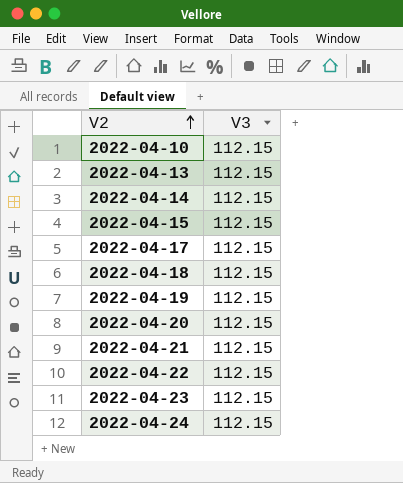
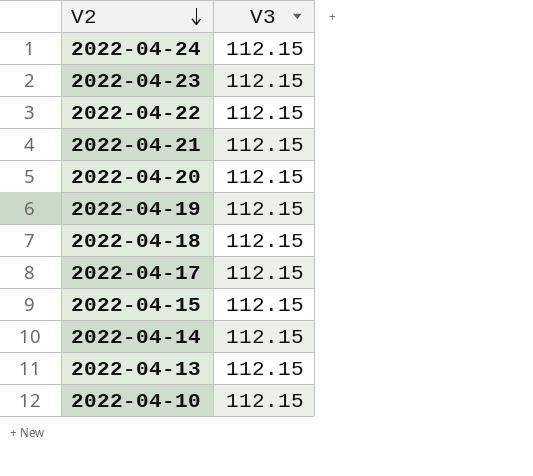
row order: V2 ascending -> V2 descending

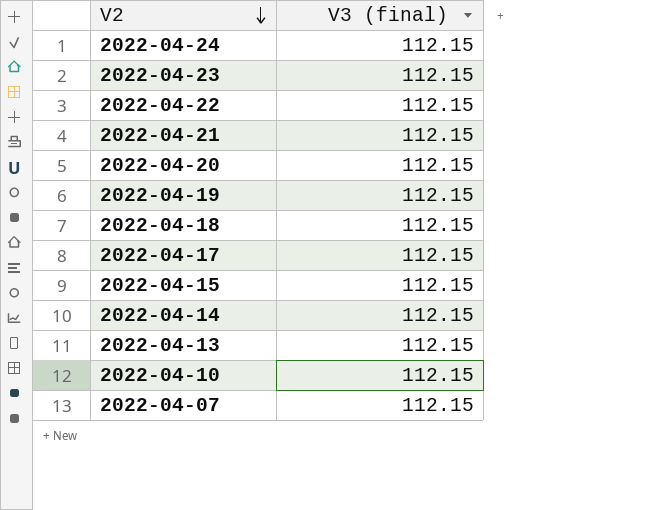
column name: V3 -> V3 (final)
row 2022-04-07: none -> 112.15

